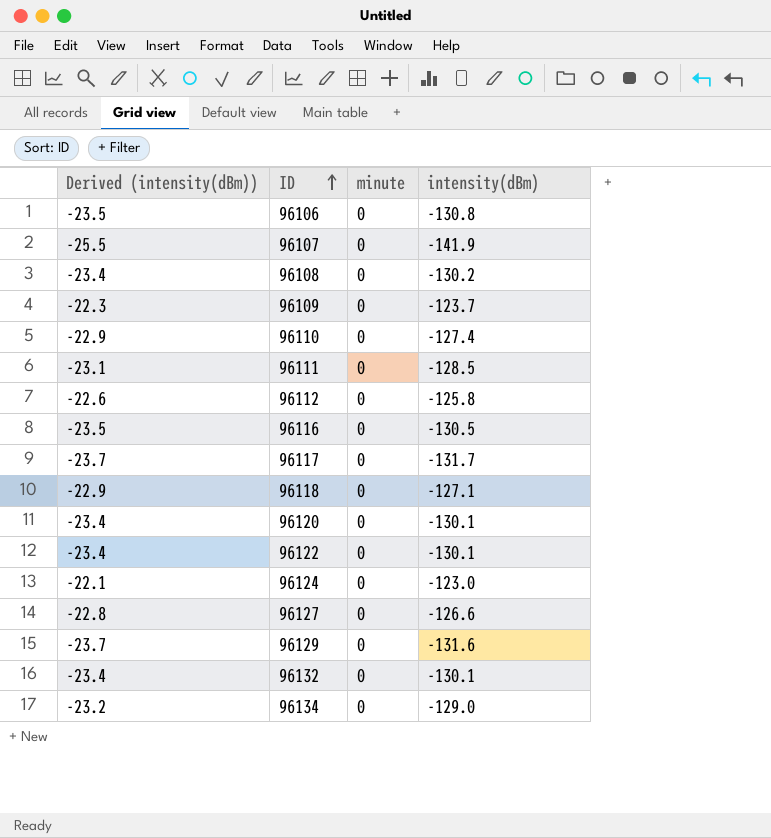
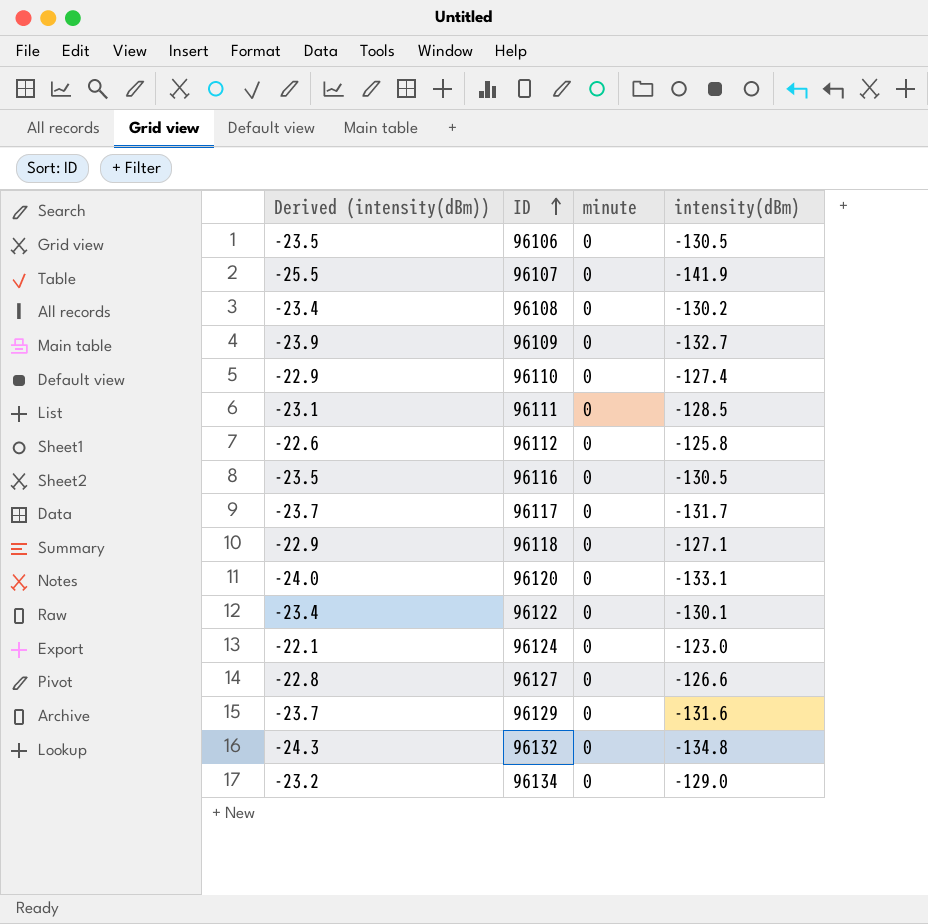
96106 | intensity(dBm): -130.8 -> -130.5
96109 | Derived (intensity(dBm)): -22.3 -> -23.9
96109 | intensity(dBm): -123.7 -> -132.7
96120 | Derived (intensity(dBm)): -23.4 -> -24.0
96120 | intensity(dBm): -130.1 -> -133.1
96132 | Derived (intensity(dBm)): -23.4 -> -24.3
96132 | intensity(dBm): -130.1 -> -134.8

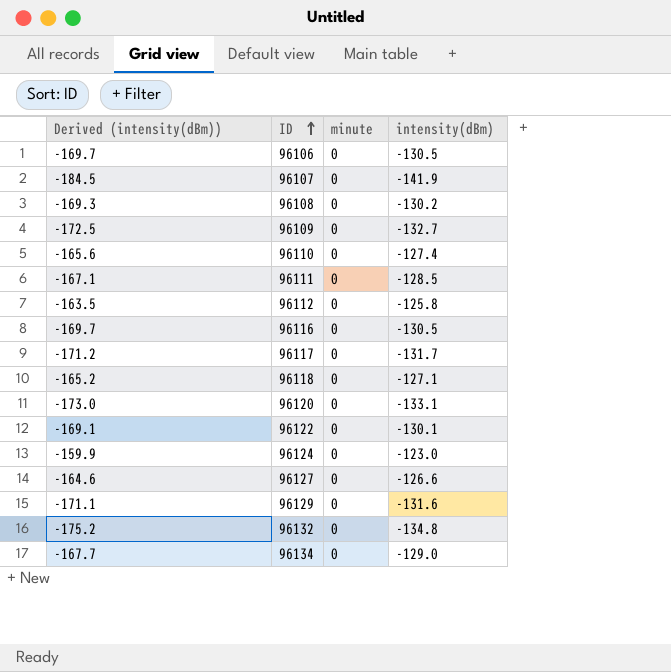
column Derived (intensity(dBm)) | formula: [intensity(dBm)] * 0.18 -> [intensity(dBm)] * 1.3

